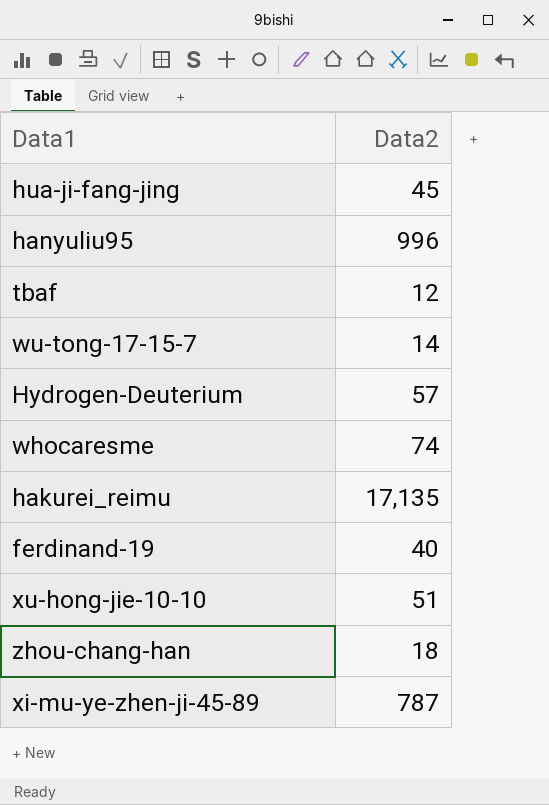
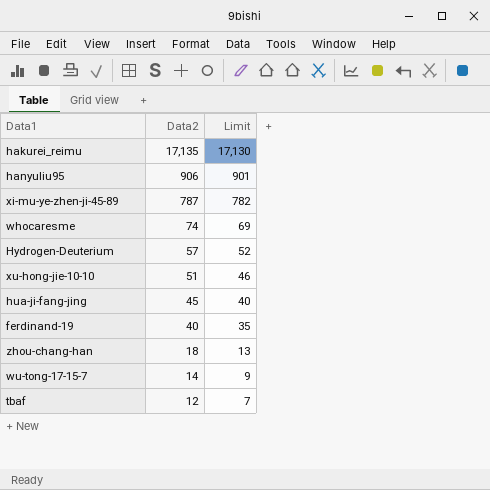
row order: none -> Data2 descending
column Limit | formula: none -> [Data2] - 5
hanyuliu95 | Data2: 996 -> 906

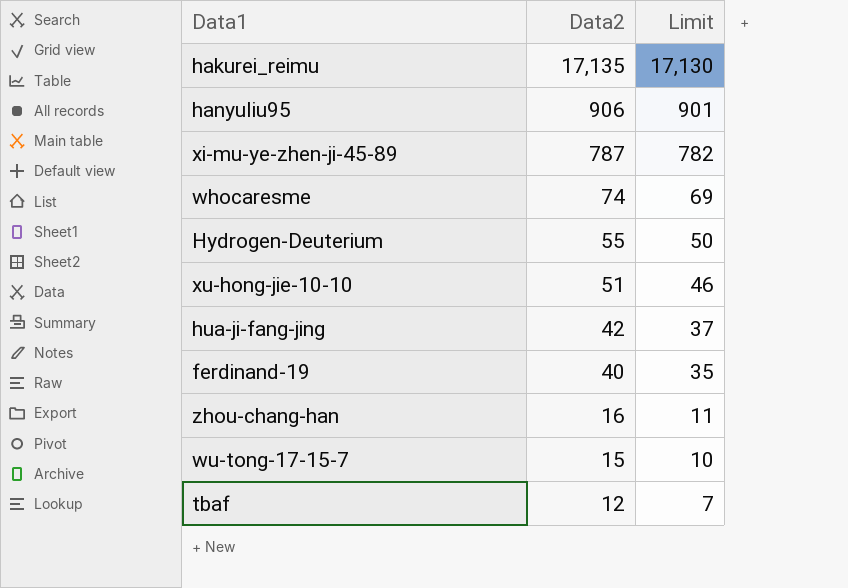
Hydrogen-Deuterium | Data2: 57 -> 55
Hydrogen-Deuterium | Limit: 52 -> 50
hua-ji-fang-jing | Data2: 45 -> 42
hua-ji-fang-jing | Limit: 40 -> 37
zhou-chang-han | Data2: 18 -> 16
zhou-chang-han | Limit: 13 -> 11
wu-tong-17-15-7 | Data2: 14 -> 15
wu-tong-17-15-7 | Limit: 9 -> 10

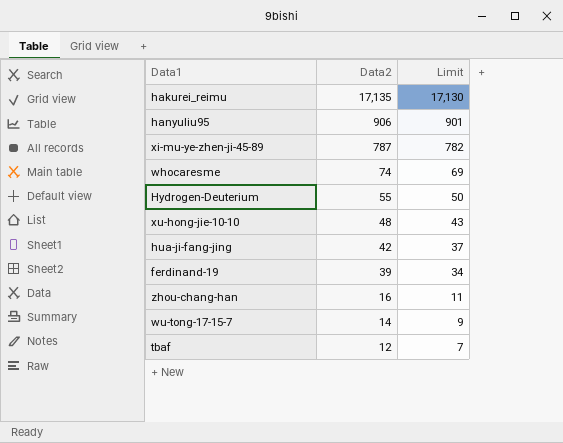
xu-hong-jie-10-10 | Data2: 51 -> 48
xu-hong-jie-10-10 | Limit: 46 -> 43
ferdinand-19 | Data2: 40 -> 39
ferdinand-19 | Limit: 35 -> 34
wu-tong-17-15-7 | Data2: 15 -> 14
wu-tong-17-15-7 | Limit: 10 -> 9

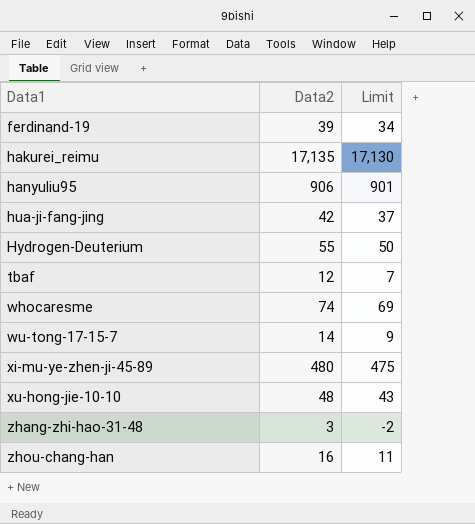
row order: Data2 descending -> Data1 ascending
xi-mu-ye-zhen-ji-45-89 | Data2: 787 -> 480
xi-mu-ye-zhen-ji-45-89 | Limit: 782 -> 475
row zhang-zhi-hao-31-48: none -> 3 | -2

